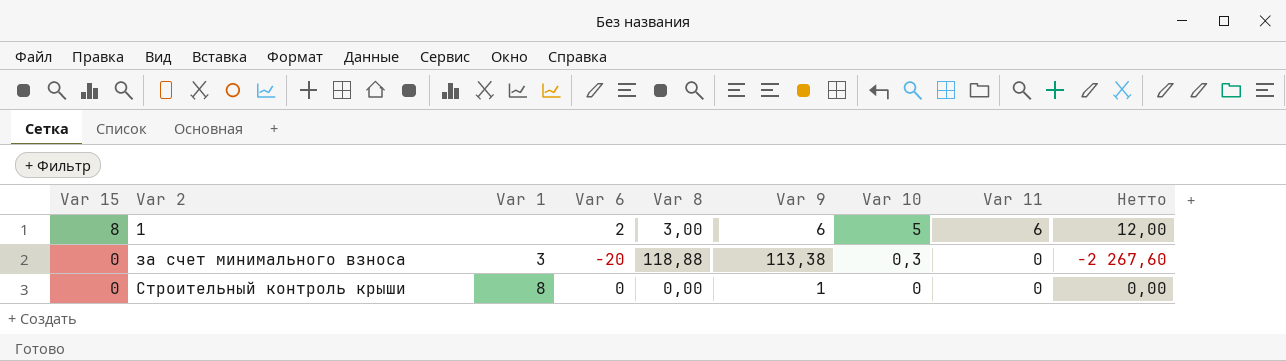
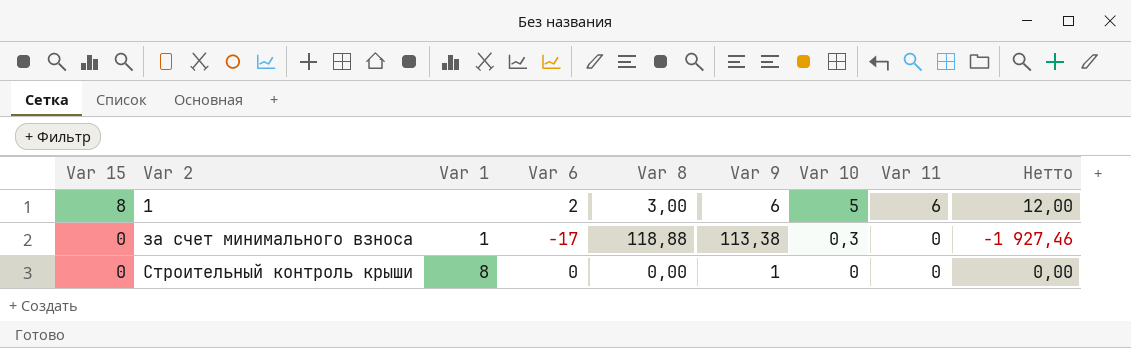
за счет минимального взноса | Var 1: 3 -> 1
за счет минимального взноса | Var 6: -20 -> -17
за счет минимального взноса | Нетто: -2 267,60 -> -1 927,46

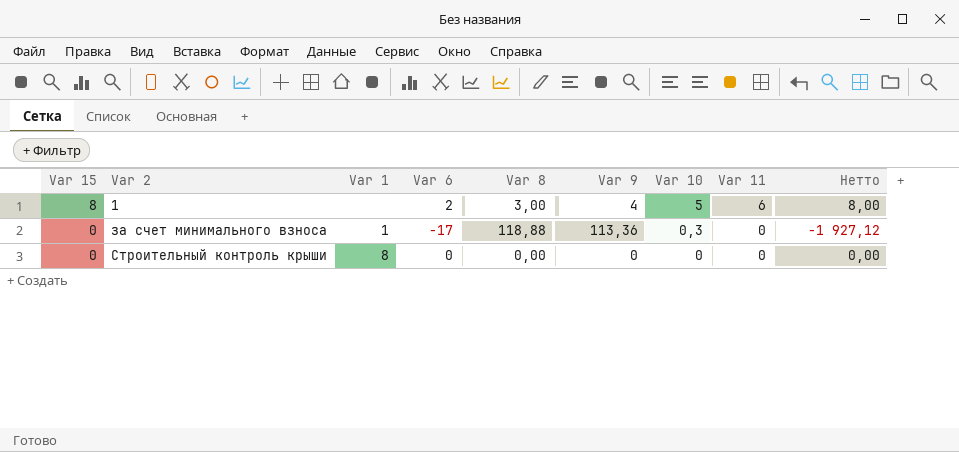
1 | Var 9: 6 -> 4
1 | Нетто: 12,00 -> 8,00
за счет минимального взноса | Var 9: 113,38 -> 113,36
за счет минимального взноса | Нетто: -1 927,46 -> -1 927,12
Строительный контроль крыши | Var 9: 1 -> 0

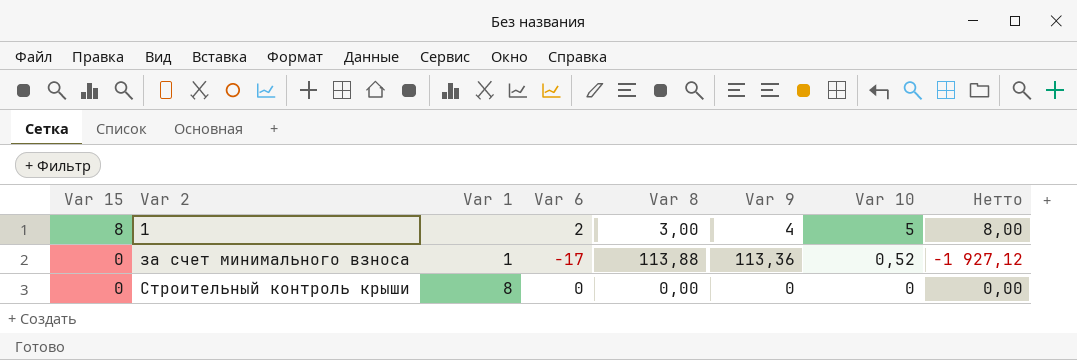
column Var 11 | position: 8 -> none
за счет минимального взноса | Var 8: 118,88 -> 113,88
за счет минимального взноса | Var 10: 0,3 -> 0,52

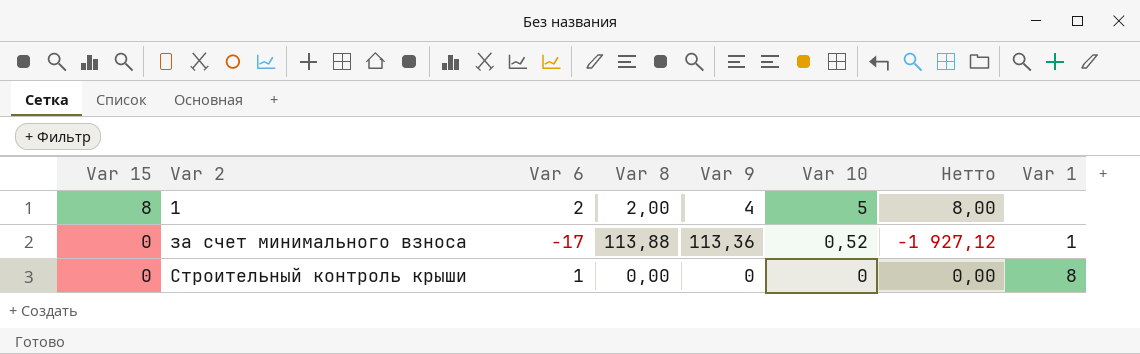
column Var 1 | position: 3 -> 8
1 | Var 8: 3,00 -> 2,00
Строительный контроль крыши | Var 6: 0 -> 1

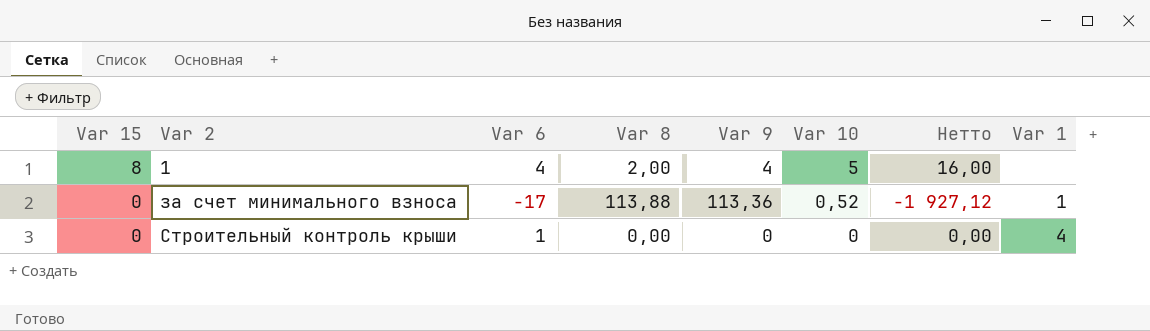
1 | Var 6: 2 -> 4
1 | Нетто: 8,00 -> 16,00
Строительный контроль крыши | Var 1: 8 -> 4

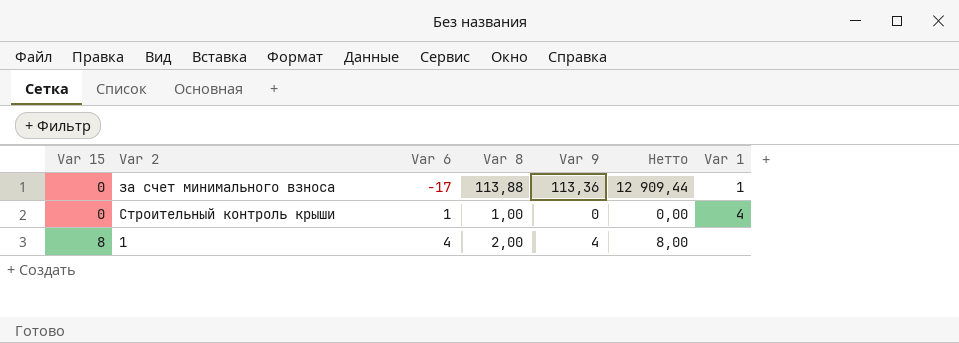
row order: Var 15 descending -> Var 15 ascending
column Var 10 | position: 6 -> none
column Нетто | formula: [Var 6] * [Var 9] -> [Var 8] * [Var 9]
Строительный контроль крыши | Var 8: 0,00 -> 1,00

